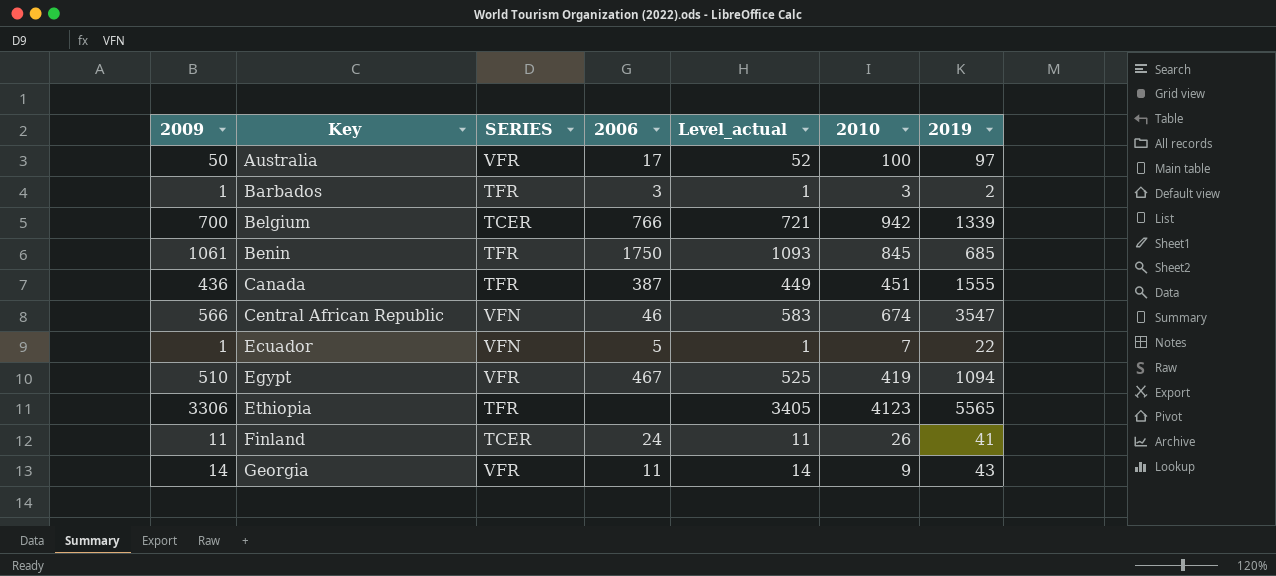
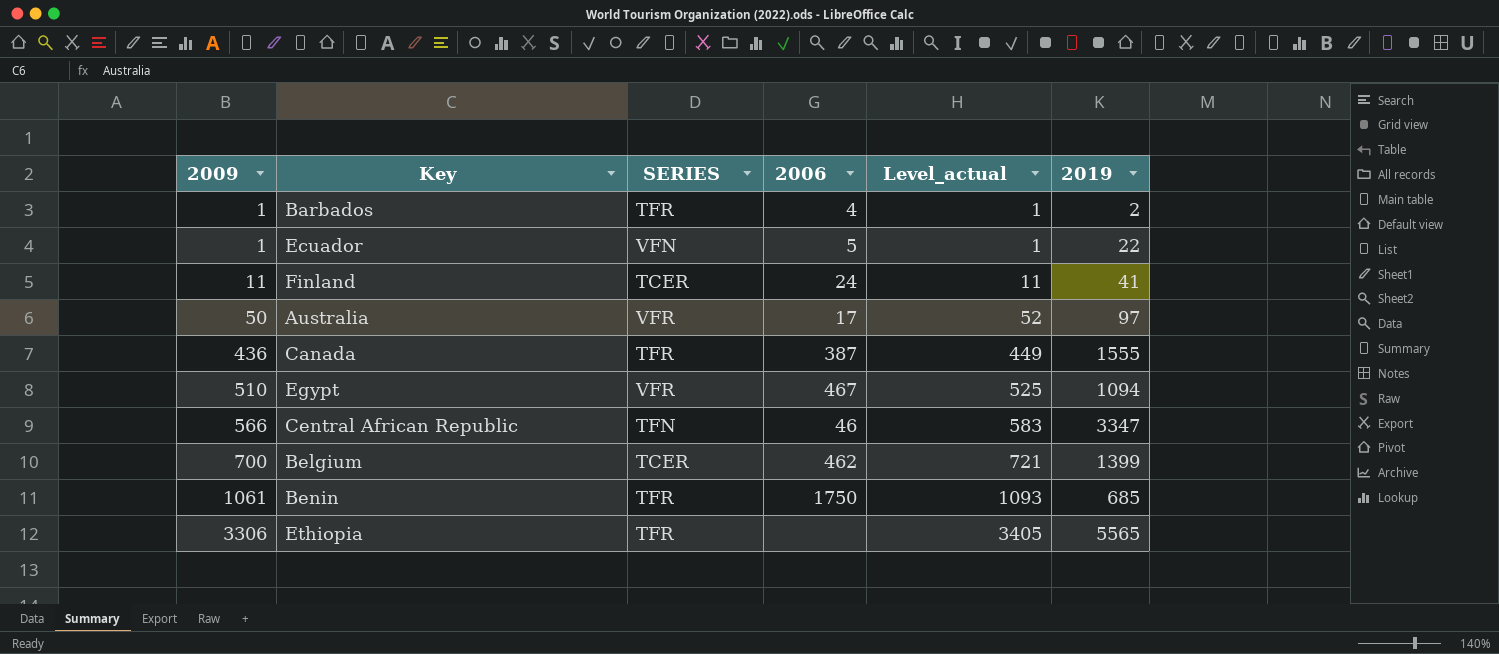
row order: Key ascending -> 2009 ascending
column 2010 | position: 6 -> none
row Georgia: 14 | VFR | 11 | 14 | 9 | 43 -> none
Barbados | 2006: 3 -> 4
Central African Republic | SERIES: VFN -> TFN
Central African Republic | 2019: 3547 -> 3347
Belgium | 2006: 766 -> 462
Belgium | 2019: 1339 -> 1399

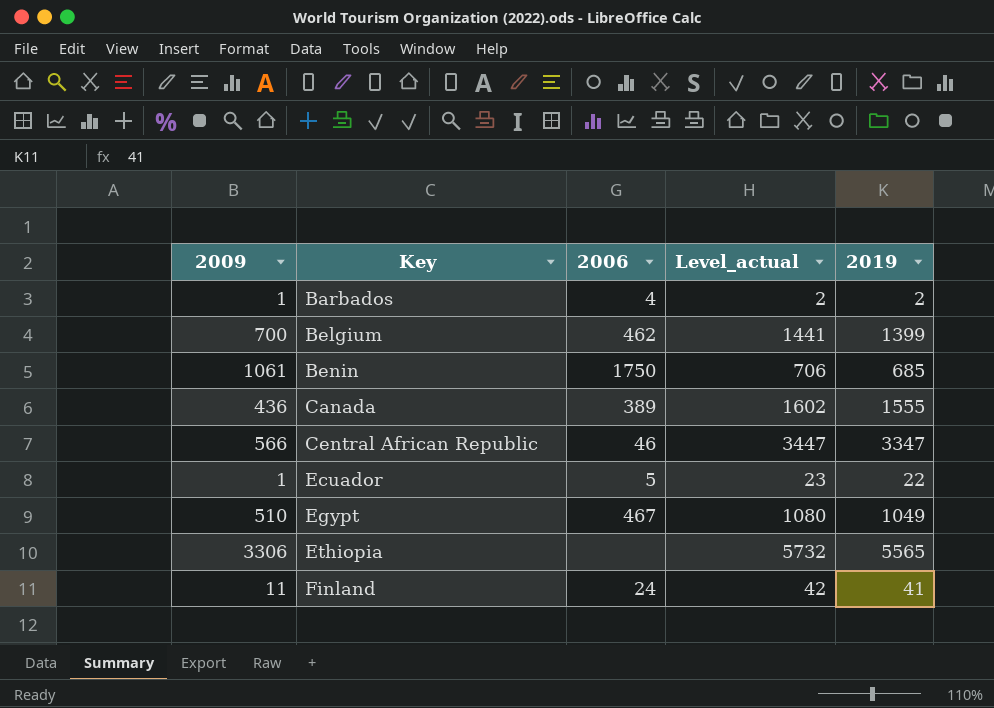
row order: 2009 ascending -> Key ascending
column SERIES | position: 3 -> none
column Level_actual | formula: [2009] * 1.03 -> [2019] * 1.03
row Australia: 50 | VFR | 17 | 52 | 97 -> none
Canada | 2006: 387 -> 389
Egypt | 2019: 1094 -> 1049

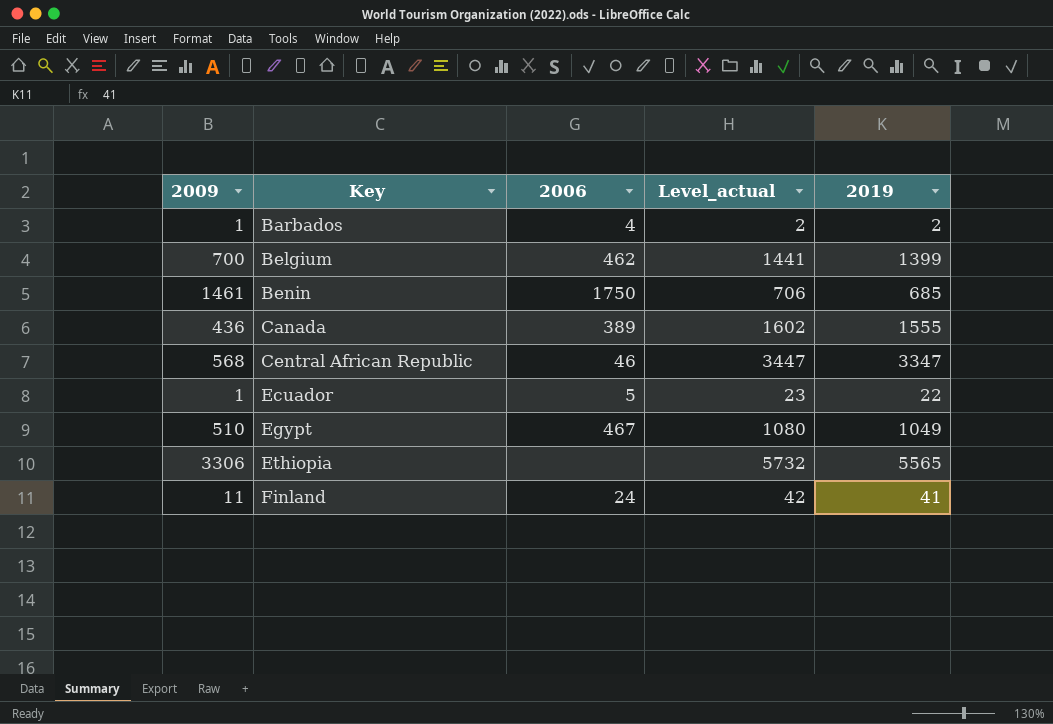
Benin | 2009: 1061 -> 1461
Central African Republic | 2009: 566 -> 568

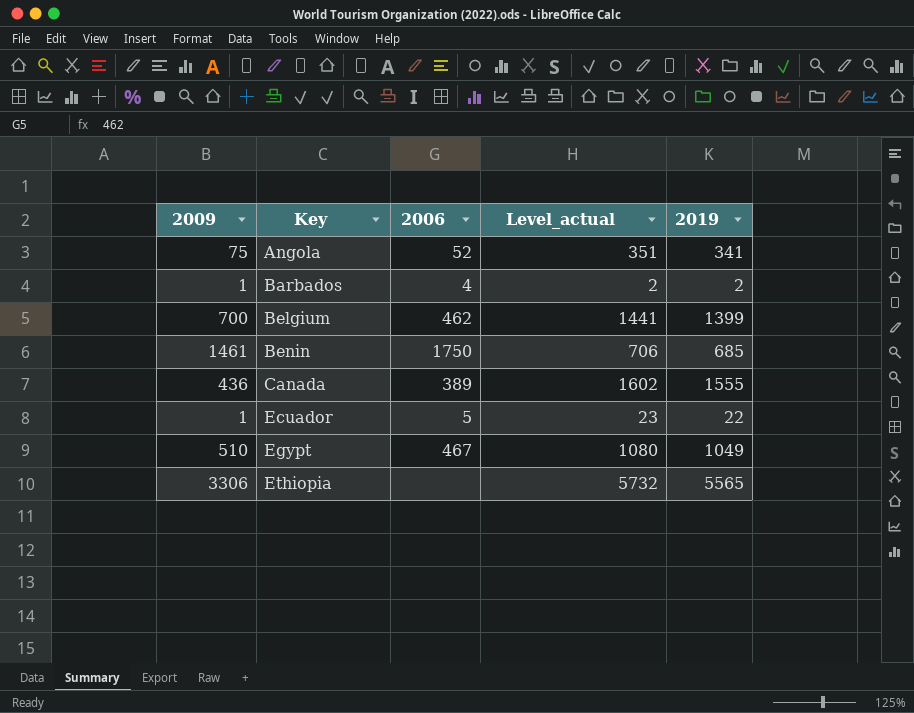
row Central African Republic: 568 | 46 | 3447 | 3347 -> none
row Finland: 11 | 24 | 42 | 41 -> none
row Angola: none -> 75 | 52 | 351 | 341

